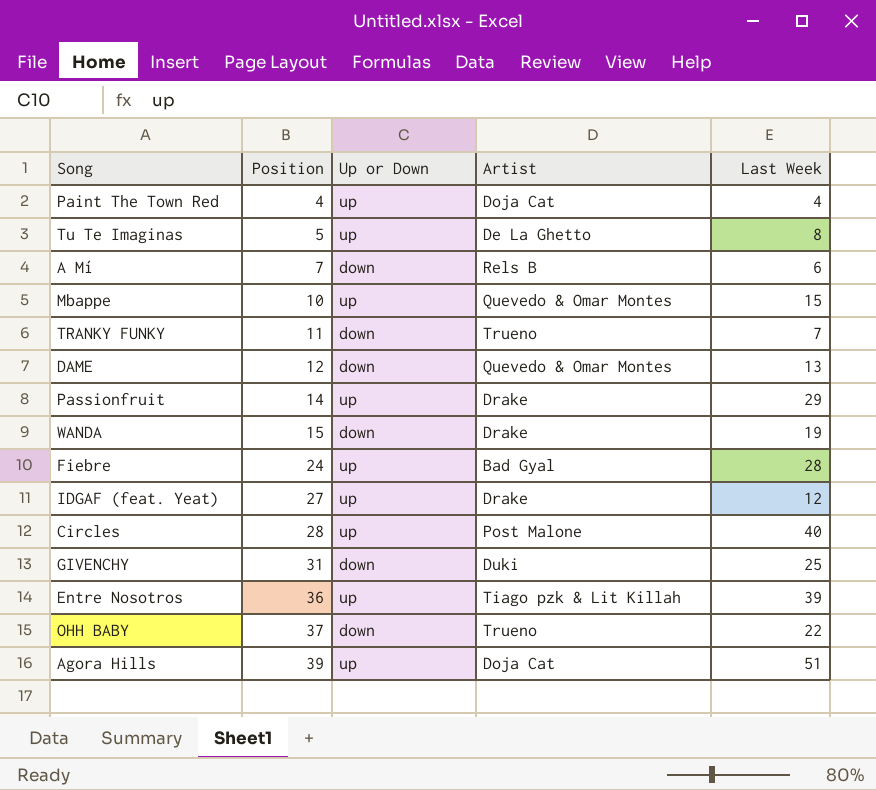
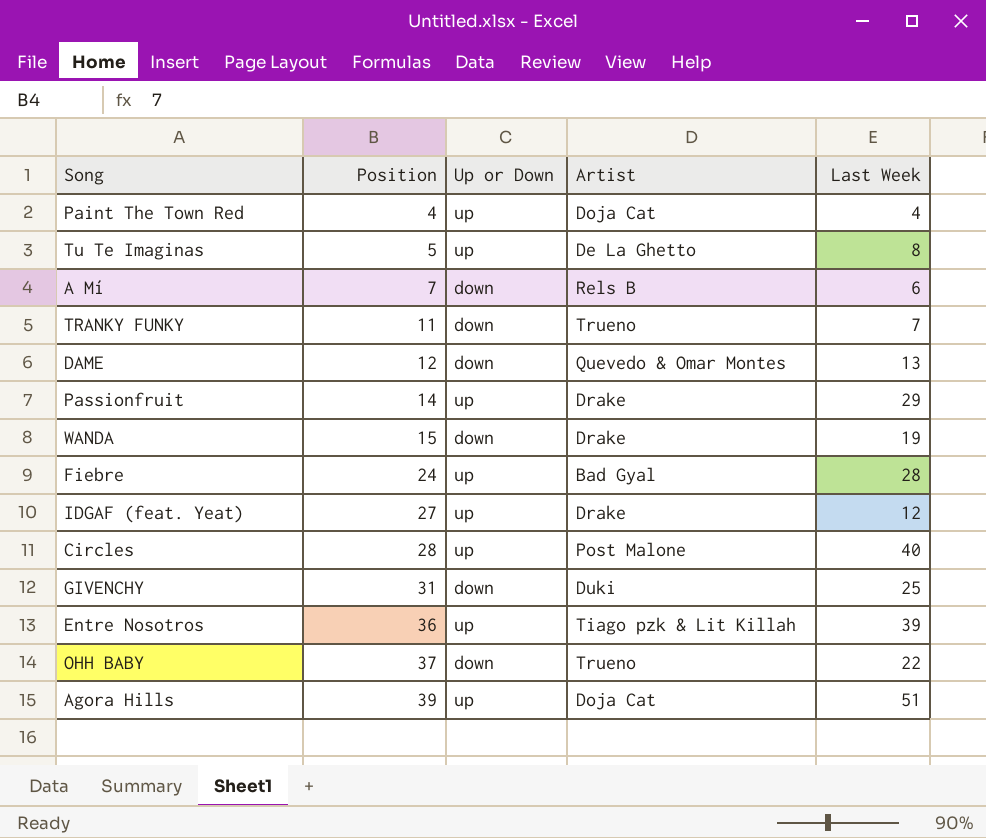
row Mbappe: 10 | up | Quevedo & Omar Montes | 15 -> none

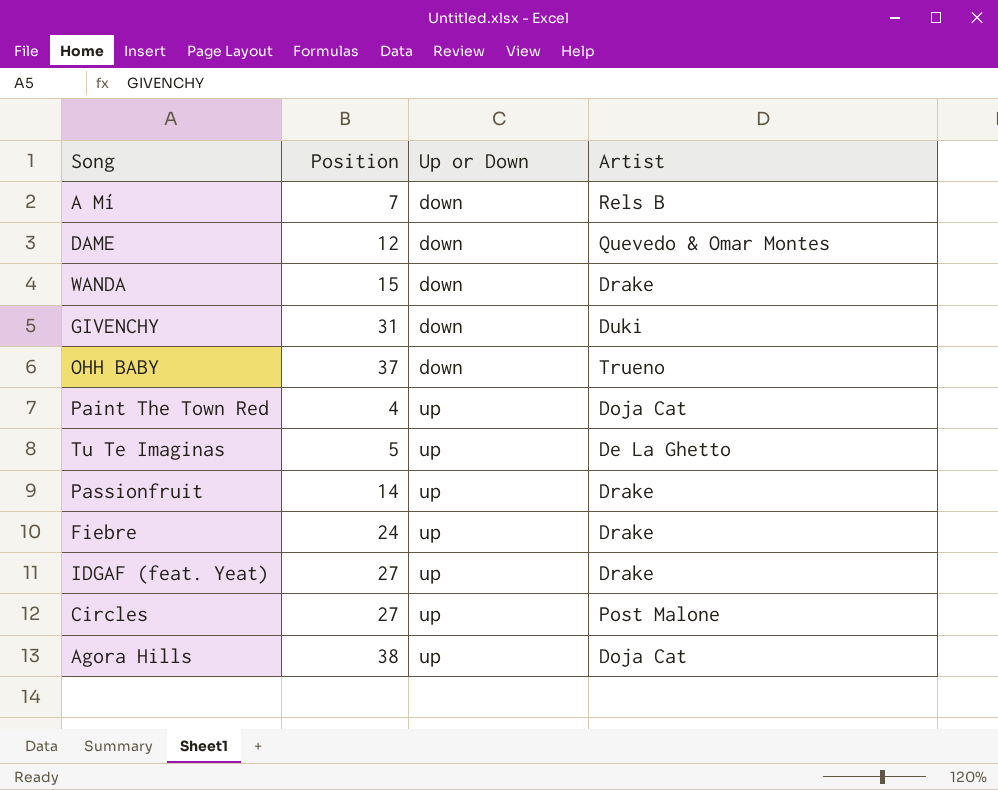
row order: Position ascending -> Up or Down ascending
column Last Week | position: 5 -> none
row TRANKY FUNKY: 11 | down | Trueno | 7 -> none
row Entre Nosotros: 36 | up | Tiago pzk & Lit Killah | 39 -> none
Fiebre | Artist: Bad Gyal -> Drake
Circles | Position: 28 -> 27
Agora Hills | Position: 39 -> 38

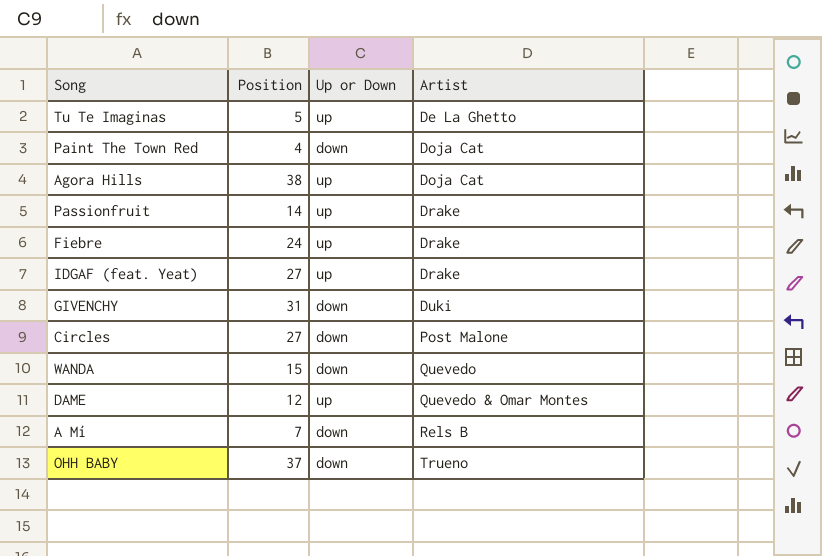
row order: Up or Down ascending -> Artist ascending
Paint The Town Red | Up or Down: up -> down
Circles | Up or Down: up -> down
WANDA | Artist: Drake -> Quevedo
DAME | Up or Down: down -> up

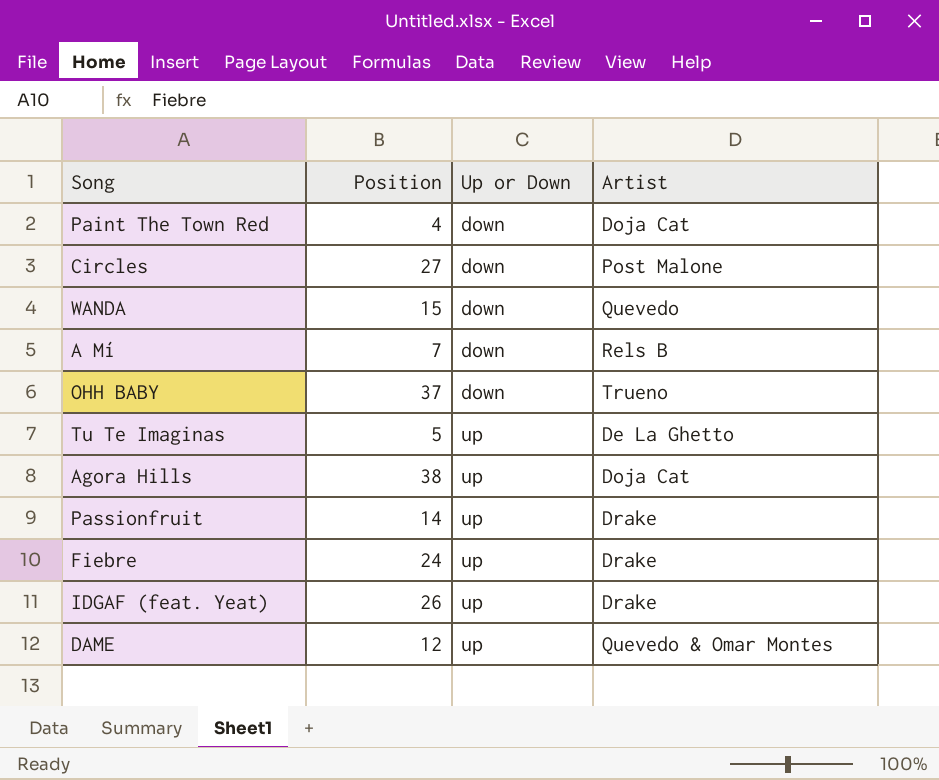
row order: Artist ascending -> Up or Down ascending
row GIVENCHY: 31 | down | Duki -> none
IDGAF (feat. Yeat) | Position: 27 -> 26

